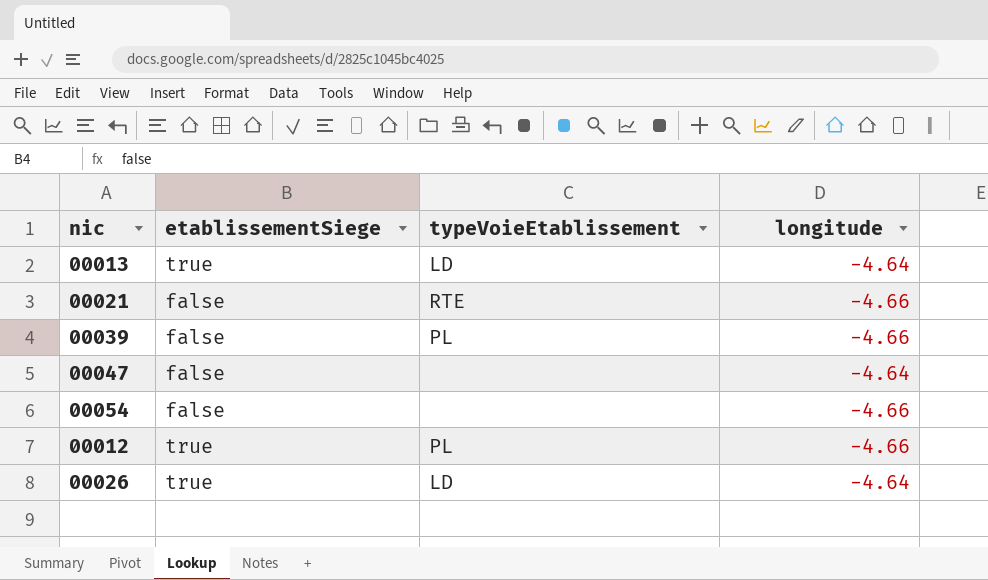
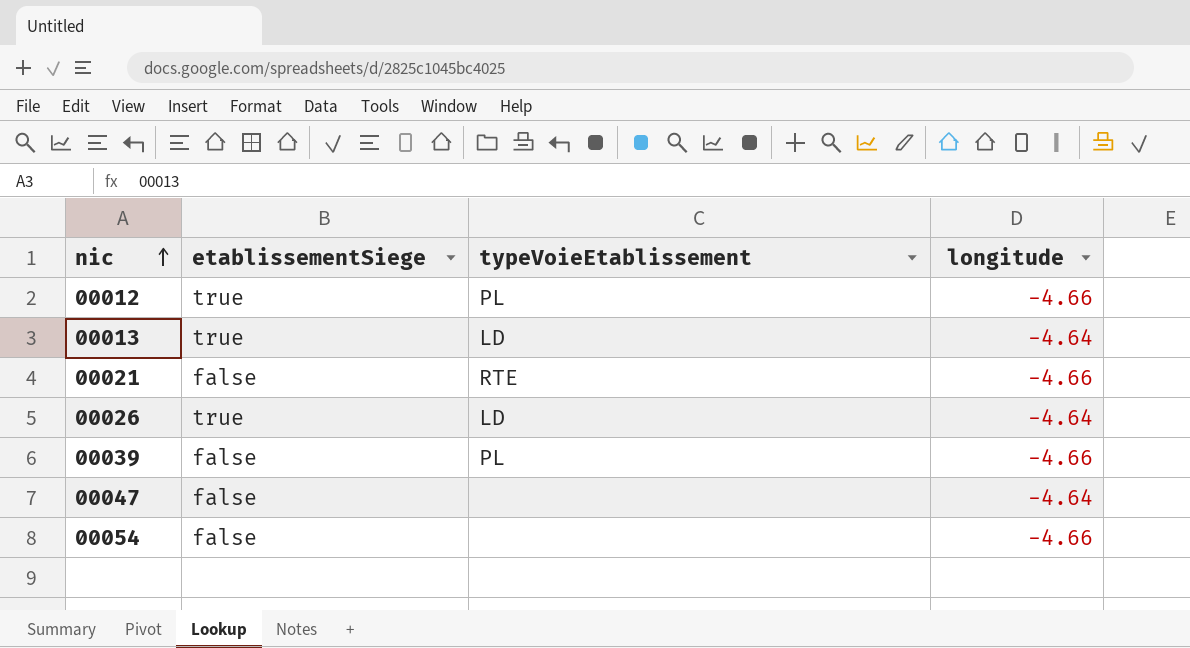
row order: none -> nic ascending

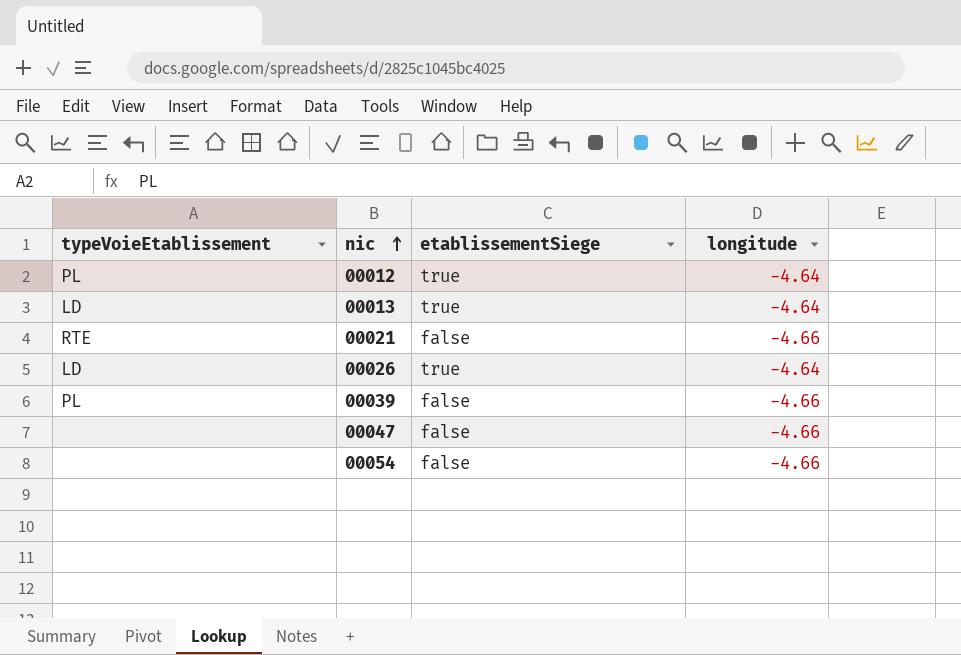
column typeVoieEtablissement | position: 3 -> 1
00012 | longitude: -4.66 -> -4.64
00047 | longitude: -4.64 -> -4.66

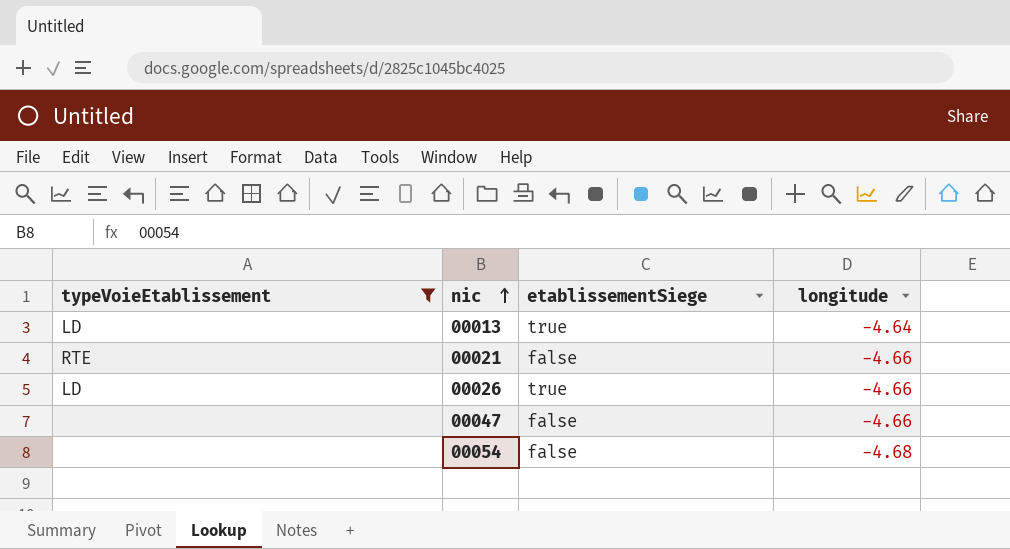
filter: none -> typeVoieEtablissement != PL
00026 | longitude: -4.64 -> -4.66
00054 | longitude: -4.66 -> -4.68

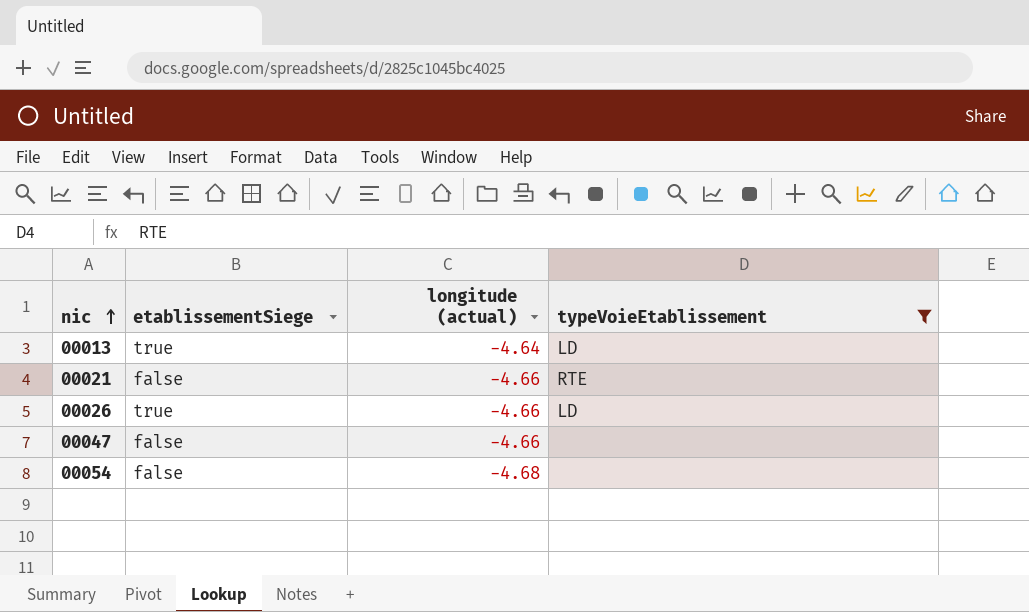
column name: longitude -> longitude (actual)
column typeVoieEtablissement | position: 1 -> 4

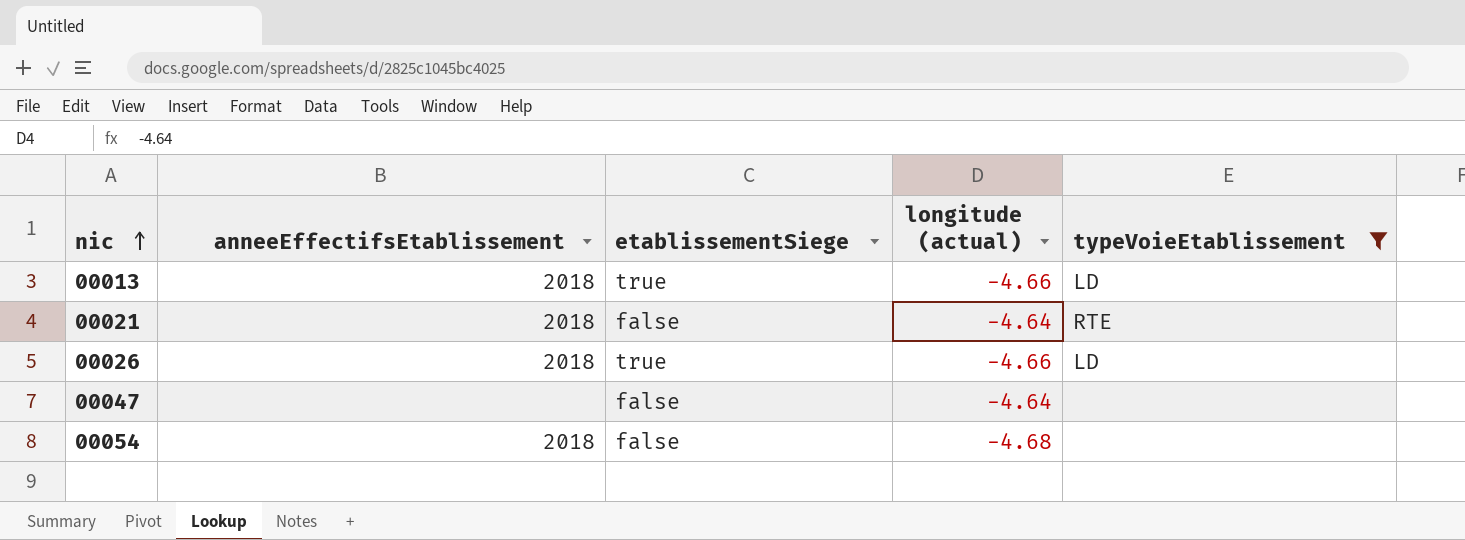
column anneeEffectifsEtablissement | position: none -> 2
00013 | longitude (actual): -4.64 -> -4.66
00021 | longitude (actual): -4.66 -> -4.64
00047 | longitude (actual): -4.66 -> -4.64

